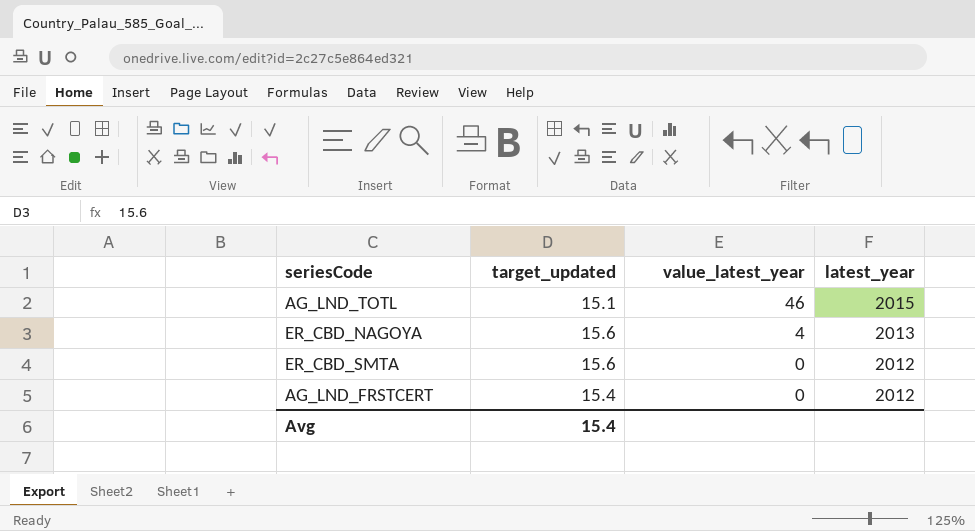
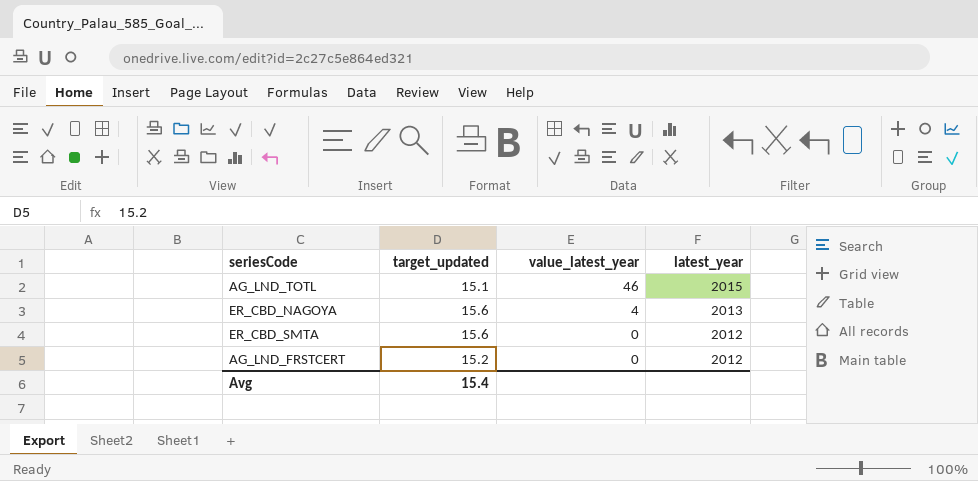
AG_LND_FRSTCERT | target_updated: 15.4 -> 15.2

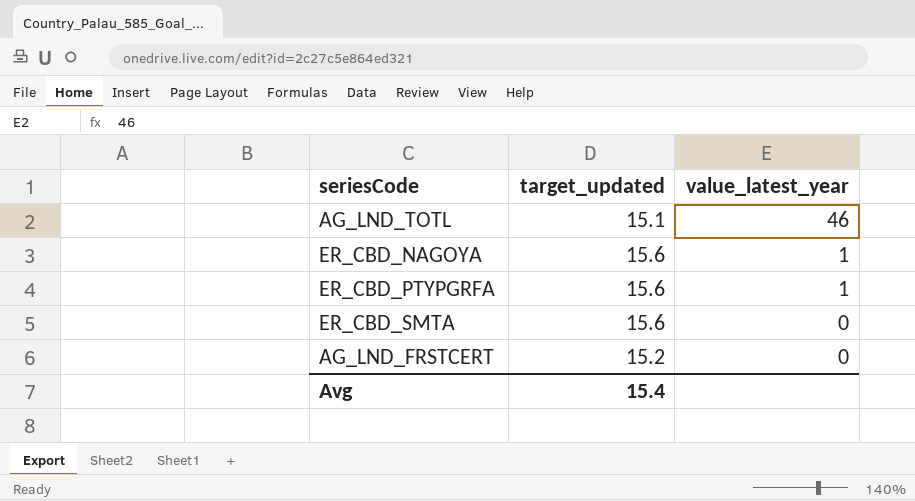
column latest_year | position: 4 -> none
ER_CBD_NAGOYA | value_latest_year: 4 -> 1
row ER_CBD_PTYPGRFA: none -> 15.6 | 1

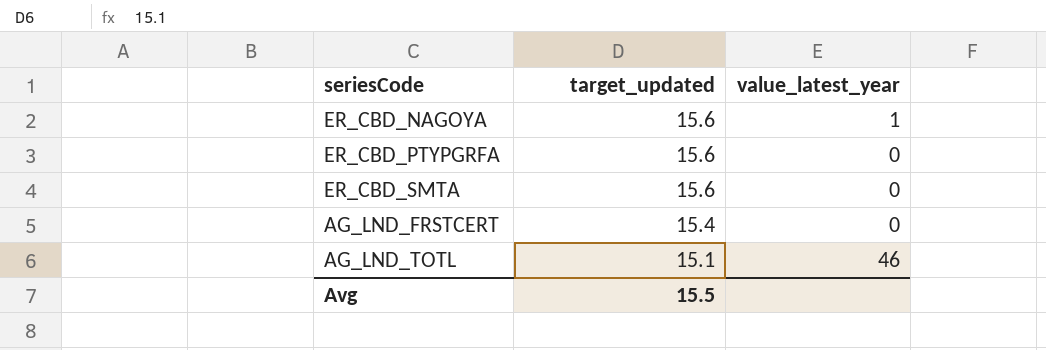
row order: value_latest_year descending -> target_updated descending
ER_CBD_PTYPGRFA | value_latest_year: 1 -> 0
AG_LND_FRSTCERT | target_updated: 15.2 -> 15.4
Avg | target_updated: 15.4 -> 15.5

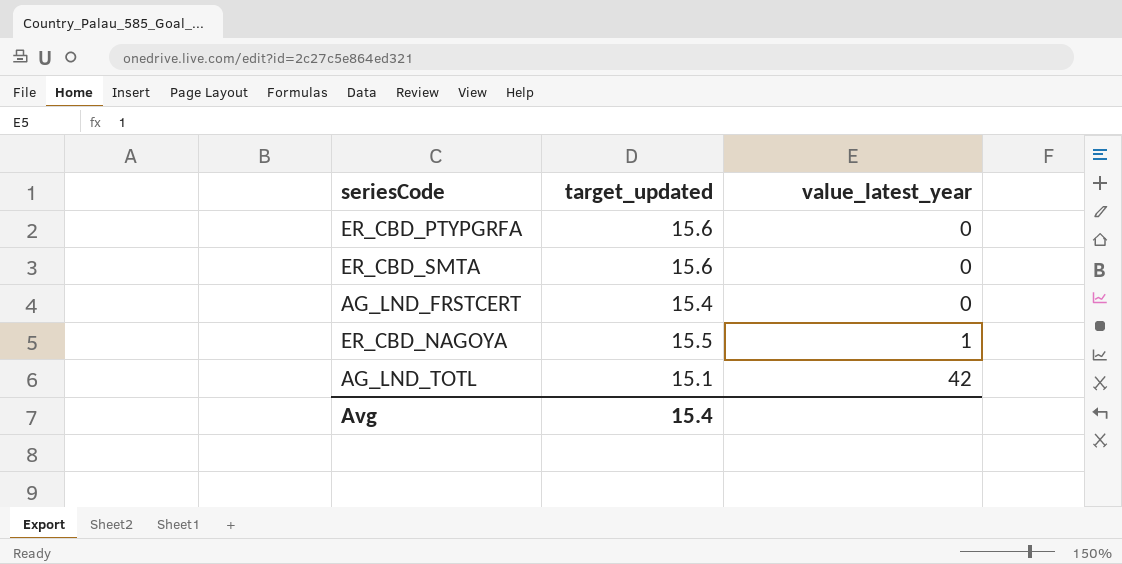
row order: target_updated descending -> value_latest_year ascending
ER_CBD_NAGOYA | target_updated: 15.6 -> 15.5
AG_LND_TOTL | value_latest_year: 46 -> 42
Avg | target_updated: 15.5 -> 15.4

